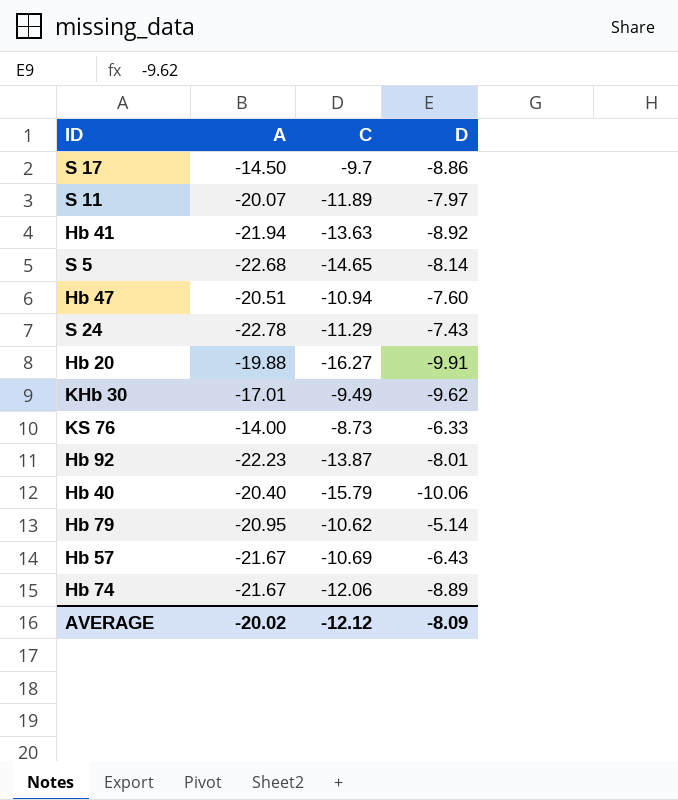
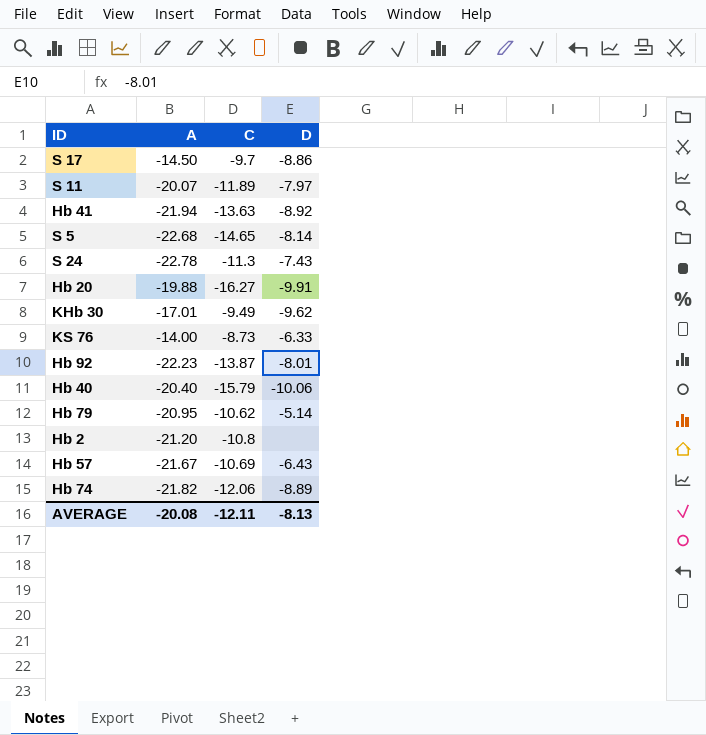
row Hb 47: -20.51 | -10.94 | -7.60 -> none
S 24 | C: -11.29 -> -11.3
row Hb 2: none -> -21.20 | -10.8 | none
Hb 74 | A: -21.67 -> -21.82
AVERAGE | A: -20.02 -> -20.08
AVERAGE | C: -12.12 -> -12.11
AVERAGE | D: -8.09 -> -8.13

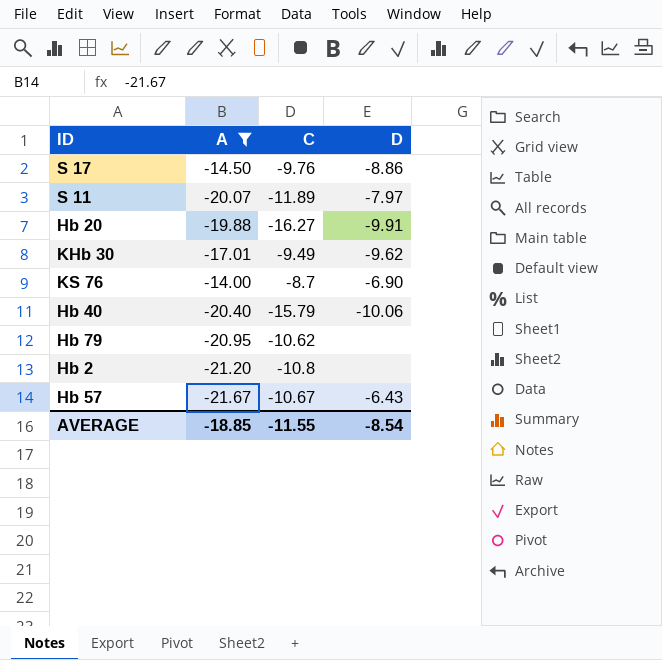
filter: none -> A >= -21.67
S 17 | C: -9.7 -> -9.76
KS 76 | C: -8.73 -> -8.7
KS 76 | D: -6.33 -> -6.90
Hb 79 | D: -5.14 -> none
Hb 57 | C: -10.69 -> -10.67
AVERAGE | A: -20.08 -> -18.85
AVERAGE | C: -12.11 -> -11.55
AVERAGE | D: -8.13 -> -8.54

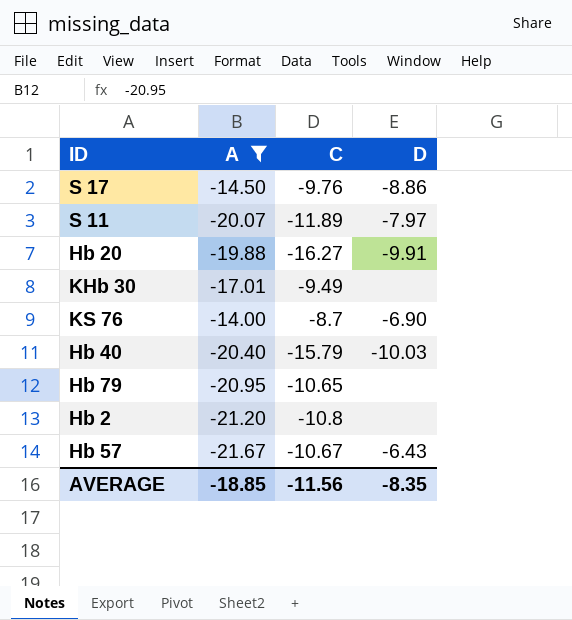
KHb 30 | D: -9.62 -> none
Hb 40 | D: -10.06 -> -10.03
Hb 79 | C: -10.62 -> -10.65
AVERAGE | C: -11.55 -> -11.56
AVERAGE | D: -8.54 -> -8.35

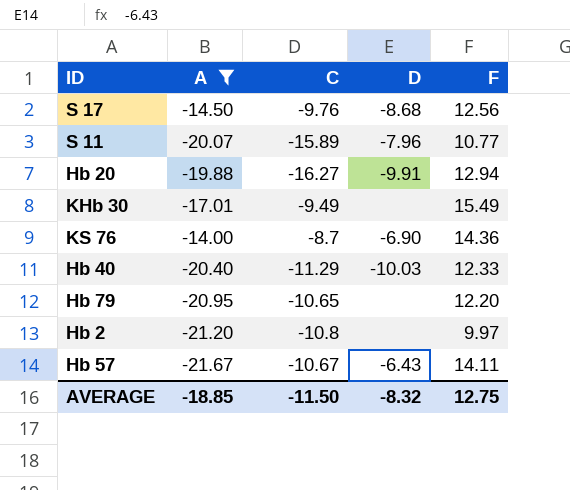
column F | position: none -> 5
S 17 | D: -8.86 -> -8.68
S 11 | C: -11.89 -> -15.89
S 11 | D: -7.97 -> -7.96
Hb 40 | C: -15.79 -> -11.29
AVERAGE | C: -11.56 -> -11.50
AVERAGE | D: -8.35 -> -8.32

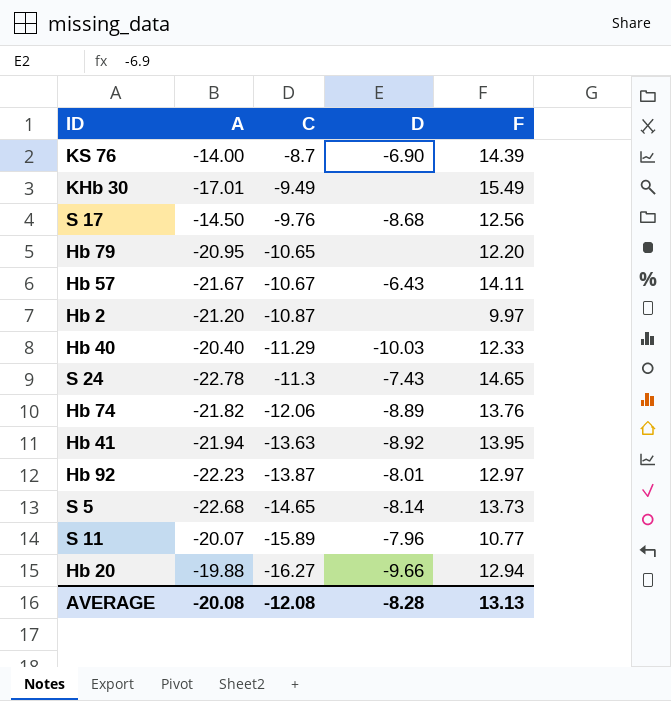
filter: A >= -21.67 -> none
row order: none -> C descending
KS 76 | F: 14.36 -> 14.39
Hb 2 | C: -10.8 -> -10.87
Hb 20 | D: -9.91 -> -9.66
AVERAGE | A: -18.85 -> -20.08
AVERAGE | C: -11.50 -> -12.08
AVERAGE | D: -8.32 -> -8.28
AVERAGE | F: 12.75 -> 13.13

